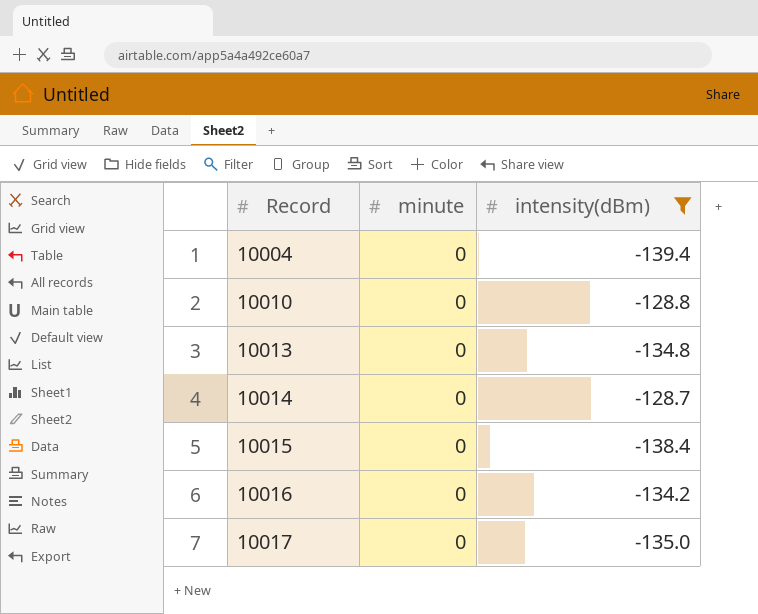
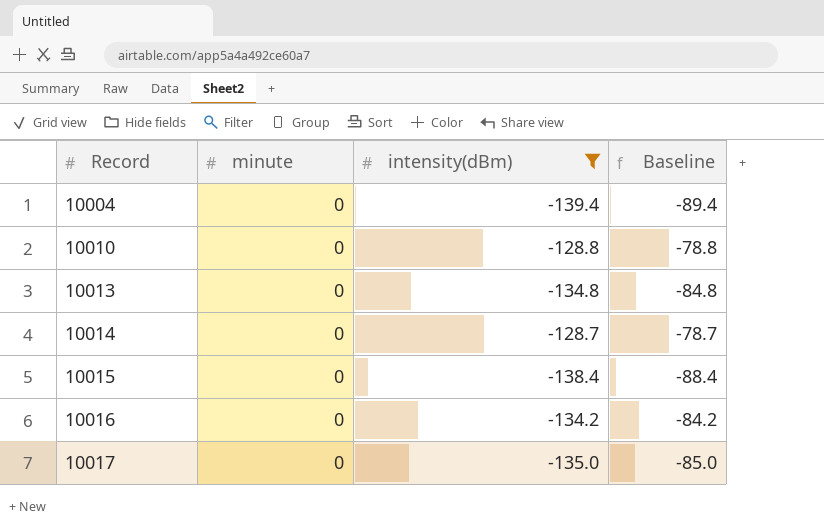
column Baseline | formula: none -> [intensity(dBm)] + 50

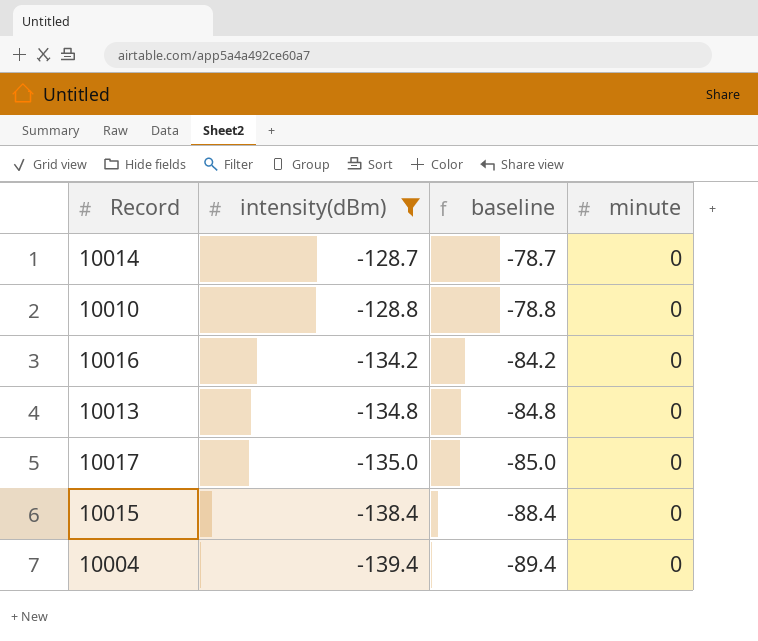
row order: Record ascending -> intensity(dBm) descending
column name: Baseline -> baseline
column minute | position: 2 -> 4

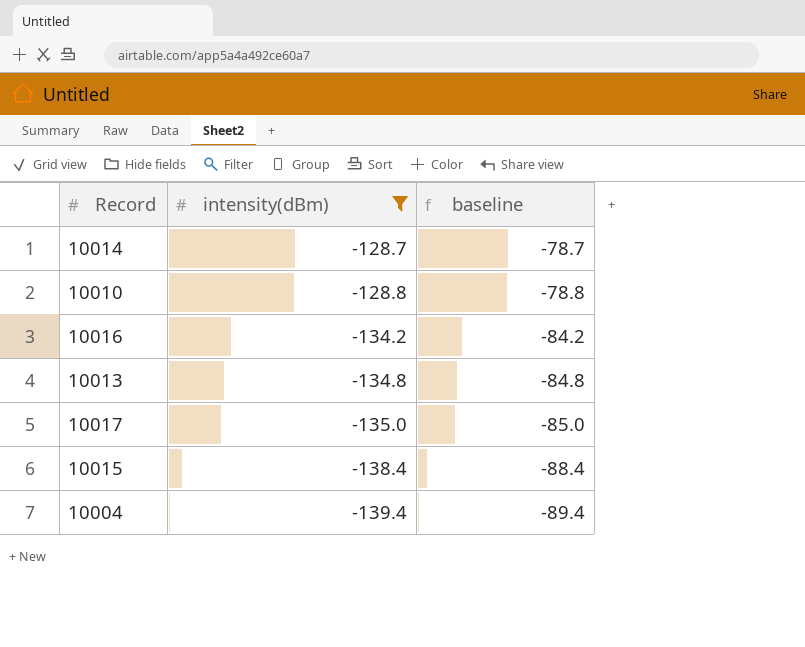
column minute | position: 4 -> none

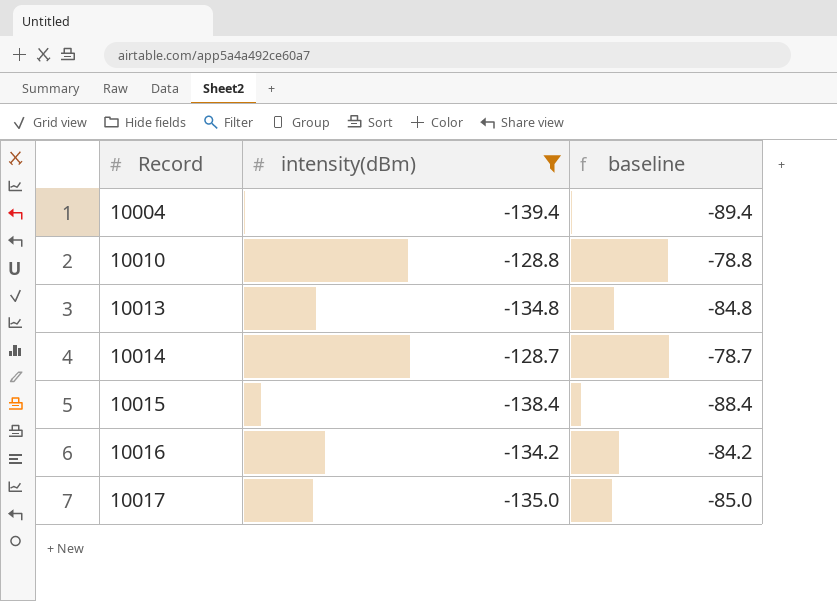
row order: intensity(dBm) descending -> Record ascending

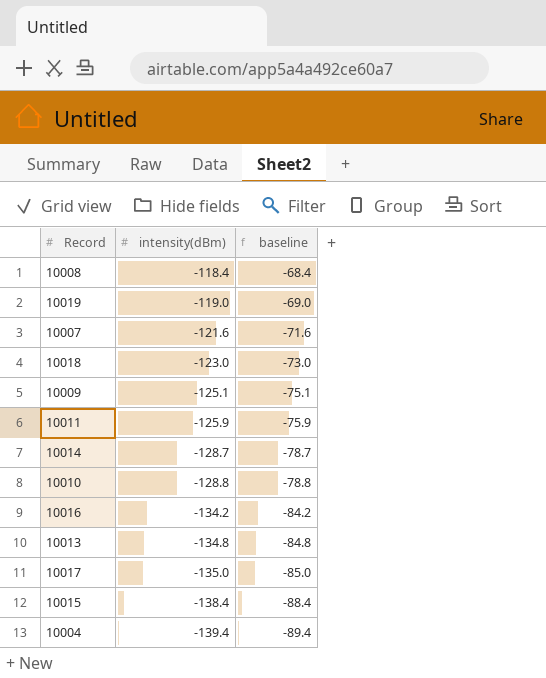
filter: intensity(dBm) <= -128.7 -> none
row order: Record ascending -> intensity(dBm) descending

